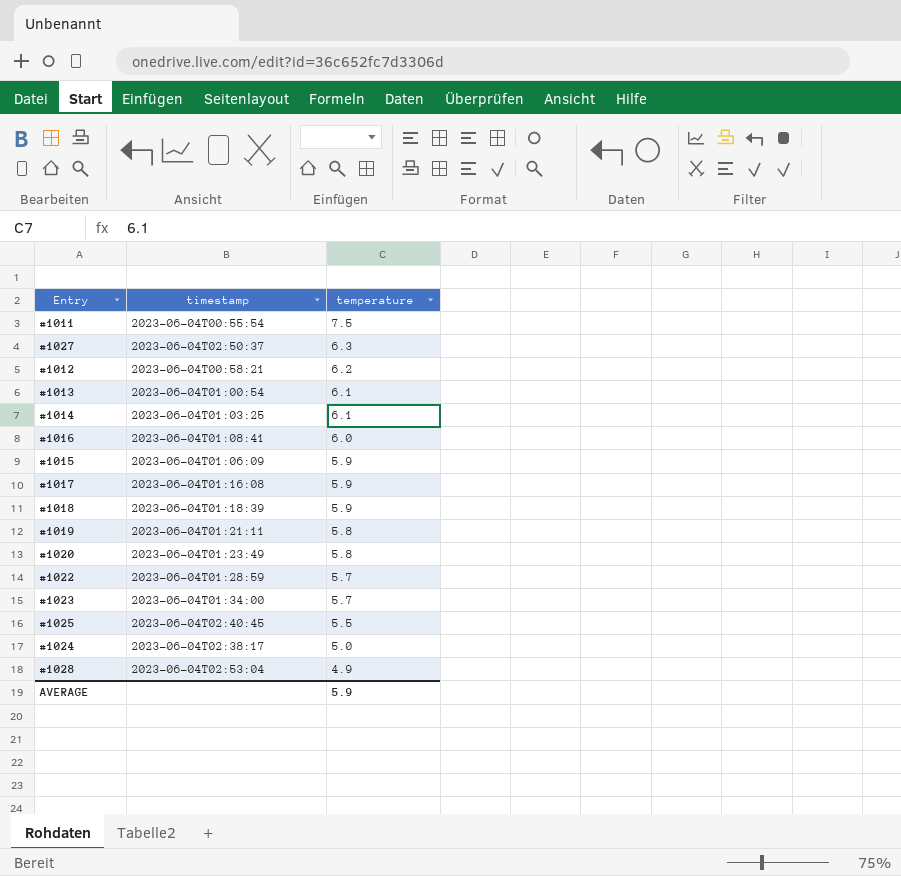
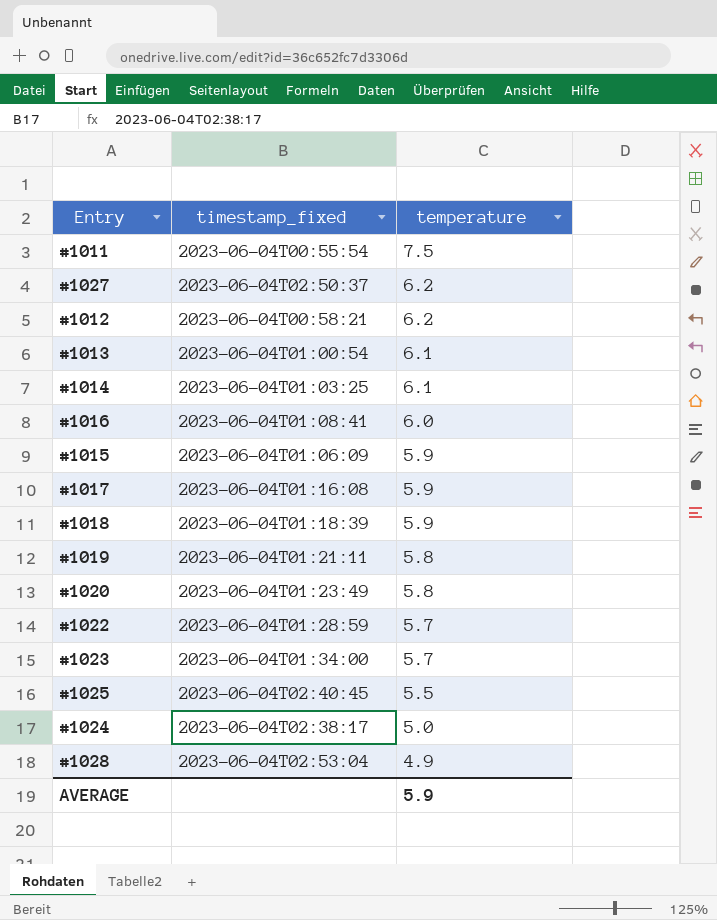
column name: timestamp -> timestamp_fixed
#1027 | temperature: 6.3 -> 6.2

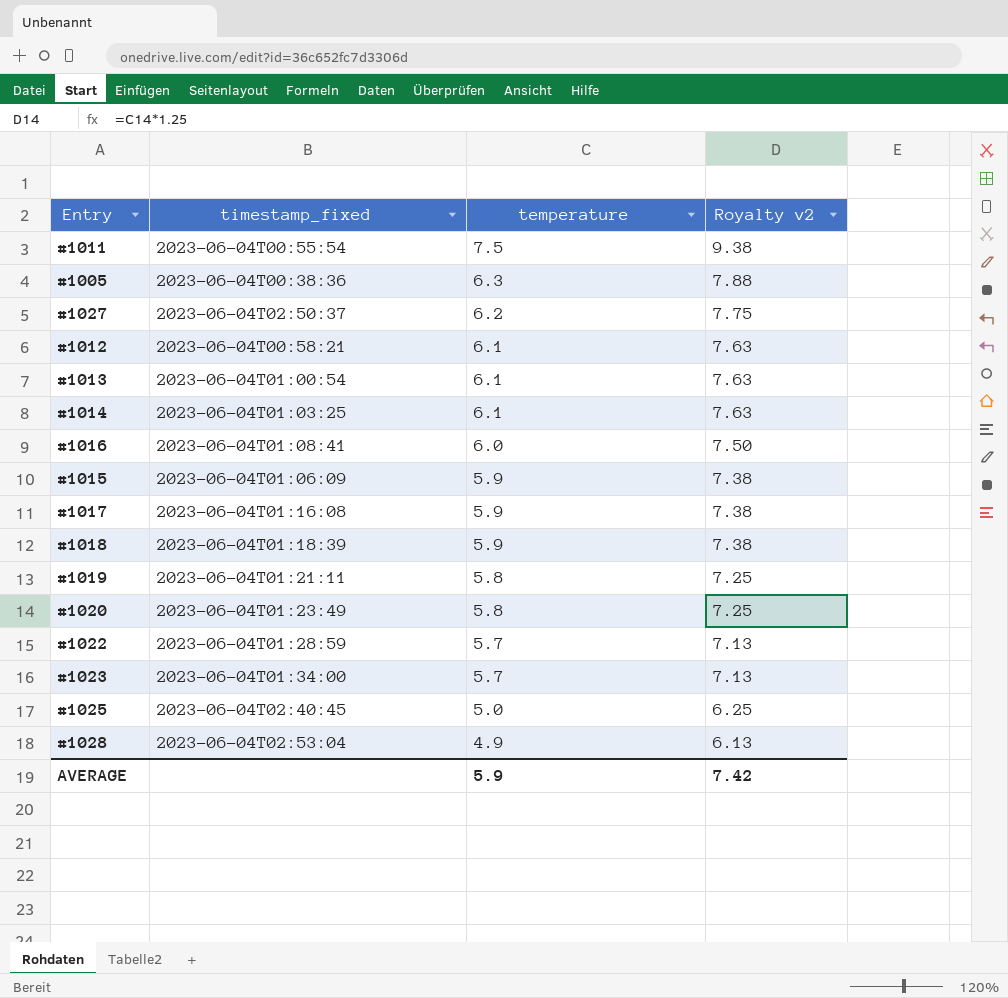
column Royalty v2 | formula: none -> [temperature] * 1.25
row #1024: 2023-06-04T02:38:17 | 5.0 -> none
row #1005: none -> 2023-06-04T00:38:36 | 6.3 | 7.88
#1012 | temperature: 6.2 -> 6.1
#1025 | temperature: 5.5 -> 5.0

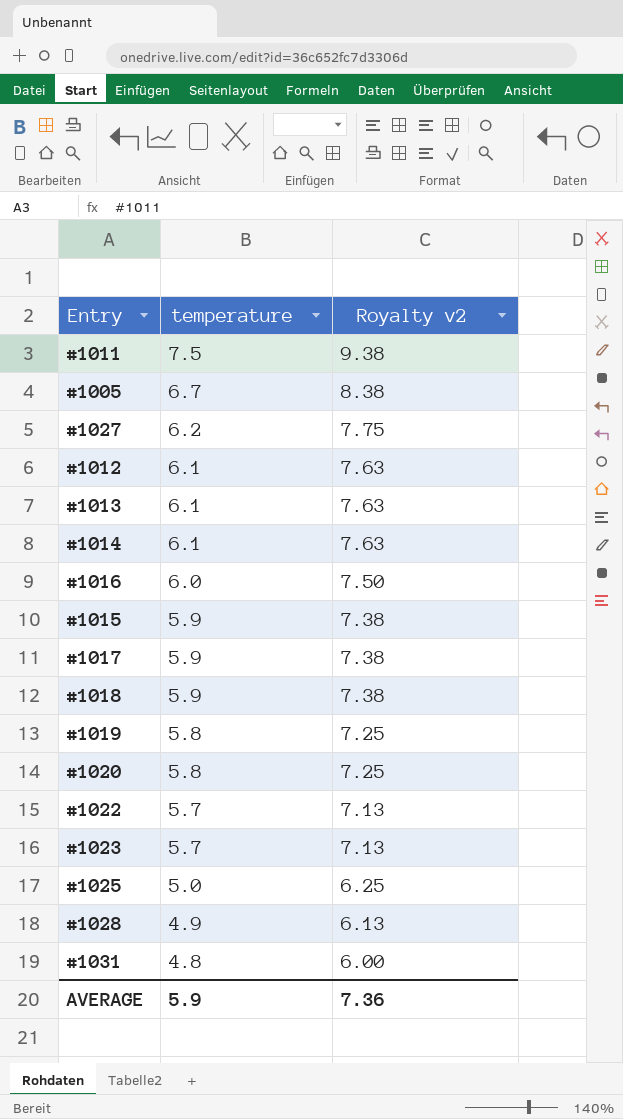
column timestamp_fixed | position: 2 -> none
#1005 | temperature: 6.3 -> 6.7
#1005 | Royalty v2: 7.88 -> 8.38
row #1031: none -> 4.8 | 6.00
AVERAGE | Royalty v2: 7.42 -> 7.36

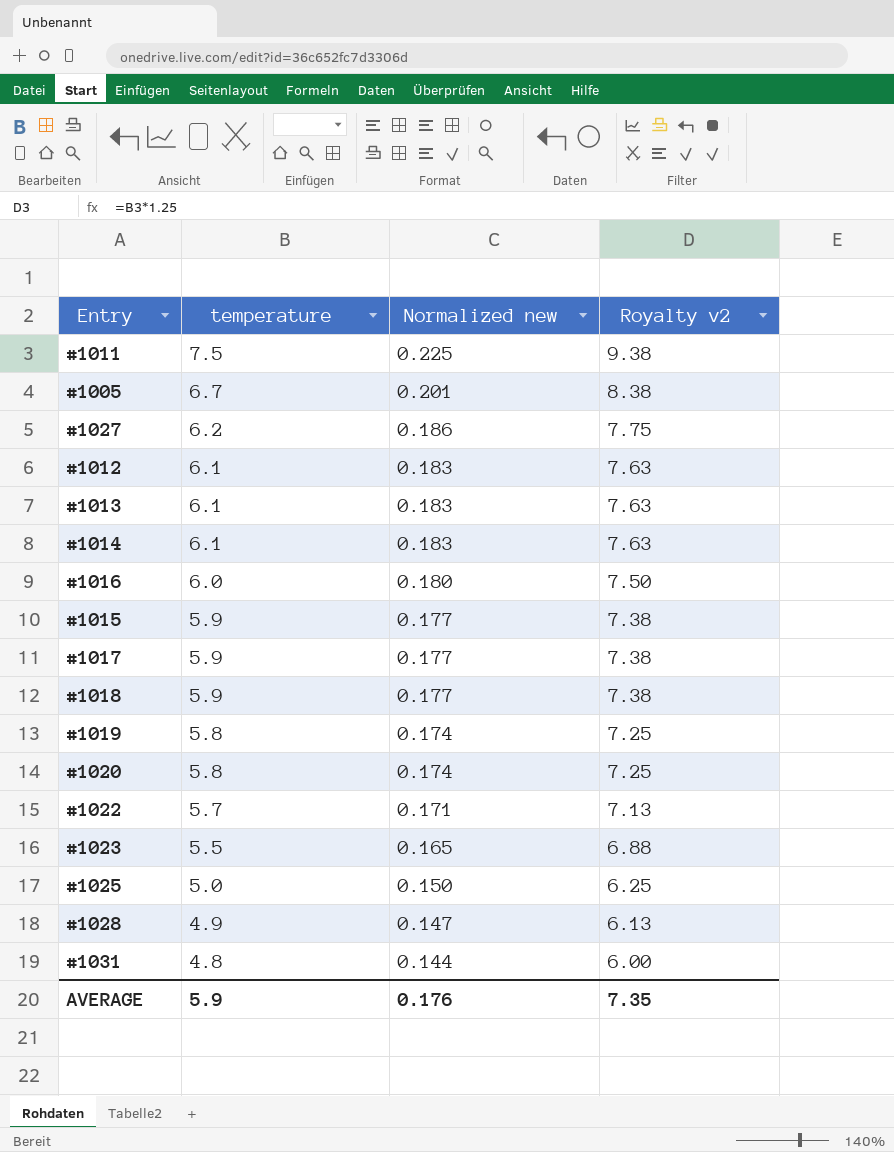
column Normalized new | formula: none -> [temperature] * 0.03
#1023 | temperature: 5.7 -> 5.5
#1023 | Royalty v2: 7.13 -> 6.88
AVERAGE | Royalty v2: 7.36 -> 7.35

